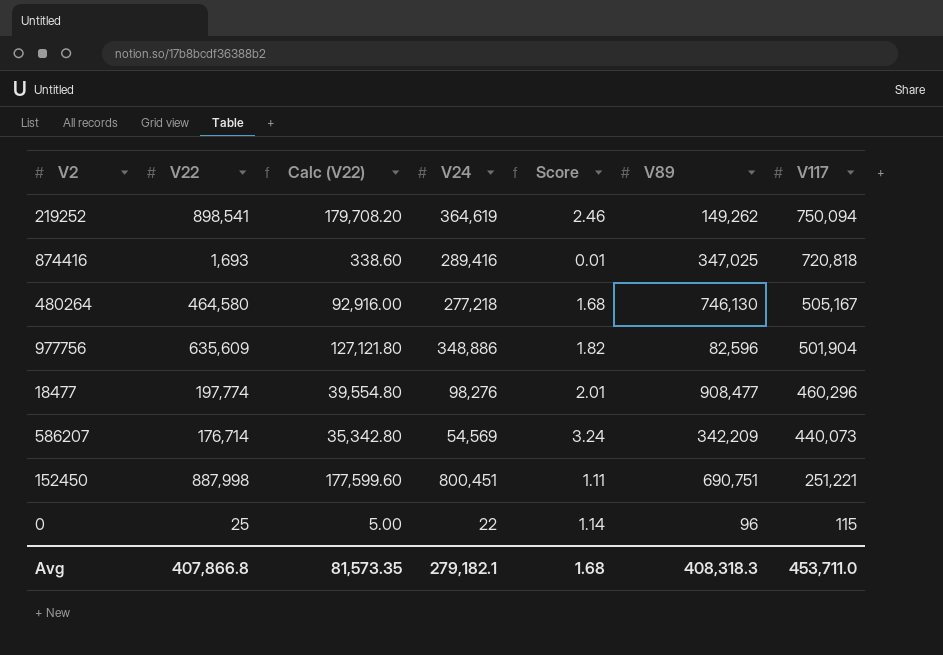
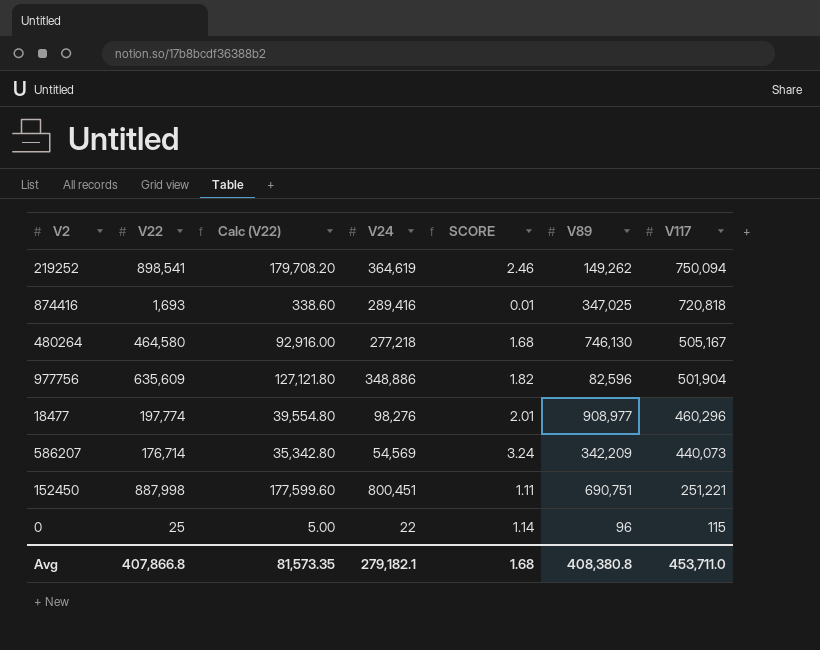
column name: Score -> SCORE
18477 | V89: 908,477 -> 908,977
Avg | V89: 408,318.3 -> 408,380.8

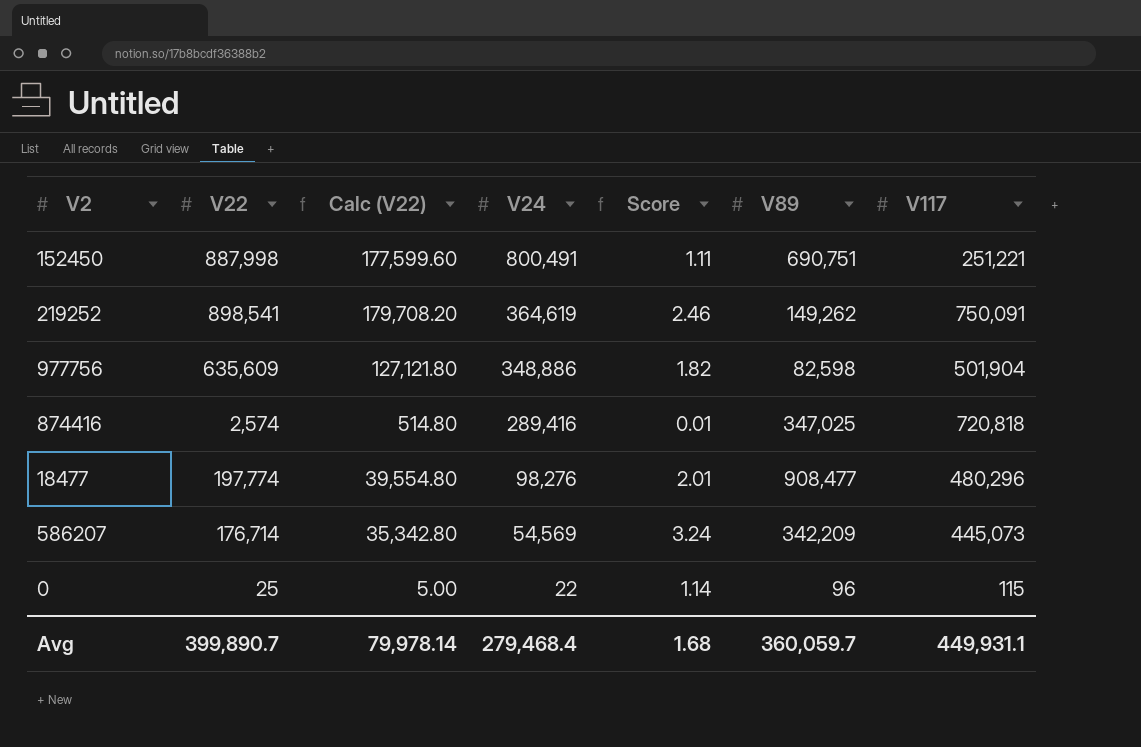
row order: V117 descending -> V24 descending
column name: SCORE -> Score
row 480264: 464,580 | 92,916.00 | 277,218 | 1.68 | 746,130 | 505,167 -> none
152450 | V24: 800,451 -> 800,491
219252 | V117: 750,094 -> 750,091
977756 | V89: 82,596 -> 82,598
874416 | V22: 1,693 -> 2,574
874416 | Calc (V22): 338.60 -> 514.80
18477 | V89: 908,977 -> 908,477
18477 | V117: 460,296 -> 480,296
586207 | V117: 440,073 -> 445,073
Avg | V22: 407,866.8 -> 399,890.7
Avg | Calc (V22): 81,573.35 -> 79,978.14
Avg | V24: 279,182.1 -> 279,468.4
Avg | V89: 408,380.8 -> 360,059.7
Avg | V117: 453,711.0 -> 449,931.1

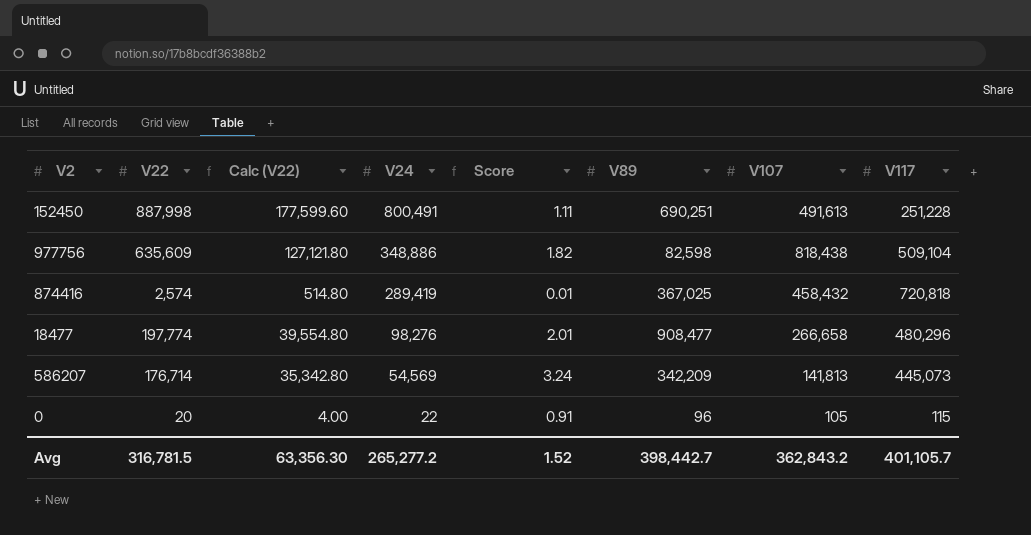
column V107 | position: none -> 7
row 219252: 898,541 | 179,708.20 | 364,619 | 2.46 | 149,262 | 750,091 -> none
152450 | V89: 690,751 -> 690,251
152450 | V117: 251,221 -> 251,228
977756 | V117: 501,904 -> 509,104
874416 | V24: 289,416 -> 289,419
874416 | V89: 347,025 -> 367,025
0 | V22: 25 -> 20
0 | Calc (V22): 5.00 -> 4.00
0 | Score: 1.14 -> 0.91
Avg | V22: 399,890.7 -> 316,781.5
Avg | Calc (V22): 79,978.14 -> 63,356.30
Avg | V24: 279,468.4 -> 265,277.2
Avg | Score: 1.68 -> 1.52
Avg | V89: 360,059.7 -> 398,442.7
Avg | V117: 449,931.1 -> 401,105.7

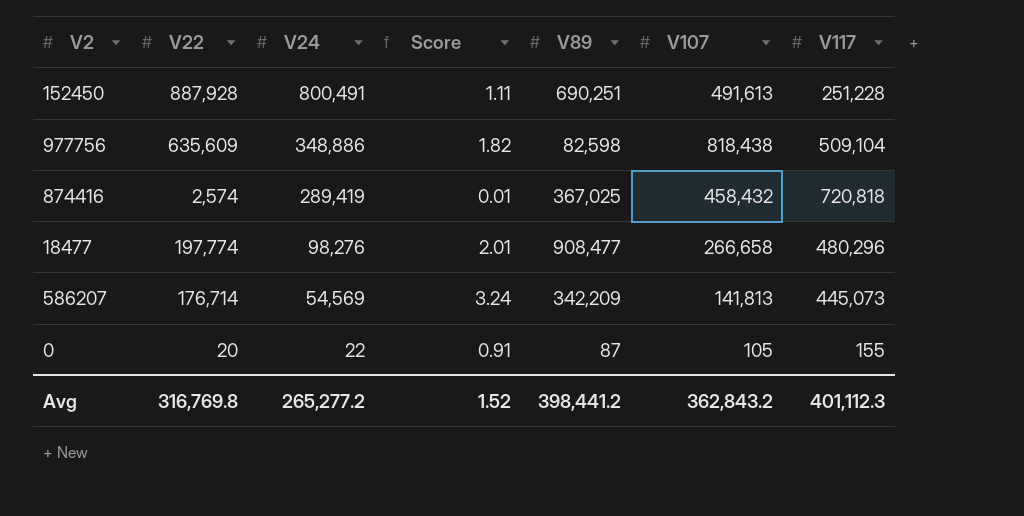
column Calc (V22) | formula: [V22] * 0.2 -> none
152450 | V22: 887,998 -> 887,928
0 | V89: 96 -> 87
0 | V117: 115 -> 155
Avg | V22: 316,781.5 -> 316,769.8
Avg | V89: 398,442.7 -> 398,441.2
Avg | V117: 401,105.7 -> 401,112.3

